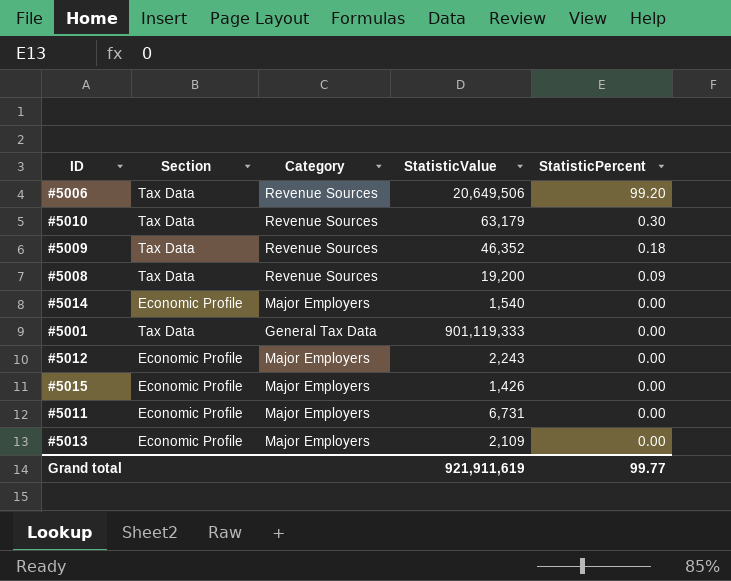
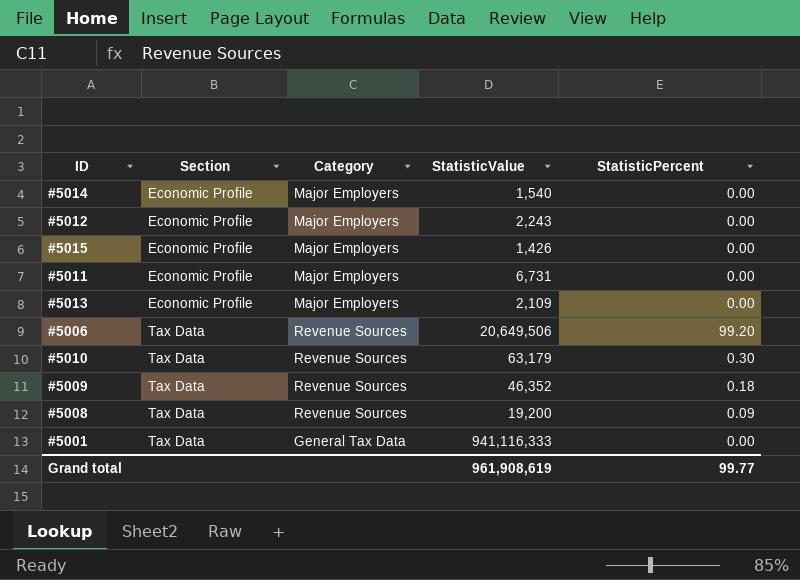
row order: StatisticPercent descending -> Section ascending
#5001 | StatisticValue: 901,119,333 -> 941,116,333
Grand total | StatisticValue: 921,911,619 -> 961,908,619

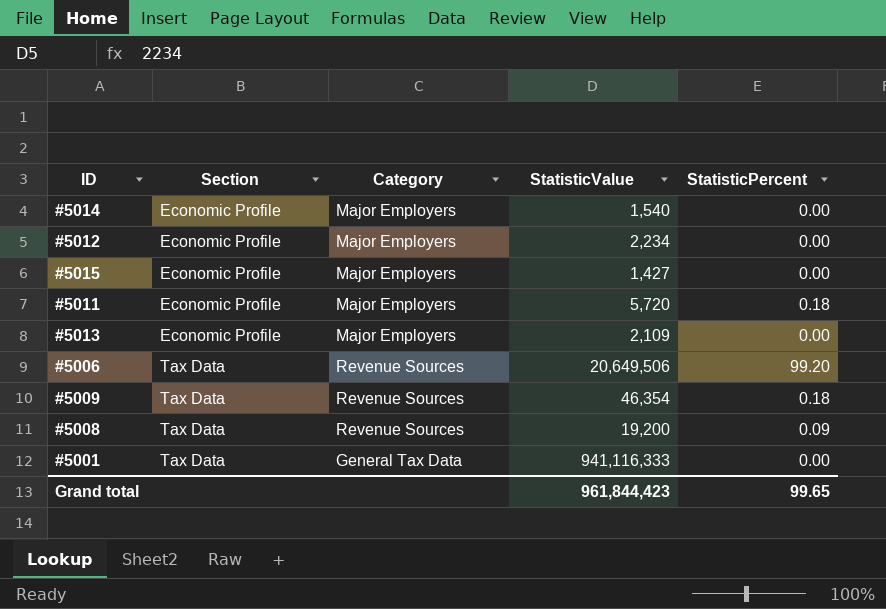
row #5010: Tax Data | Revenue Sources | 63,179 | 0.30 -> none
#5012 | StatisticValue: 2,243 -> 2,234
#5015 | StatisticValue: 1,426 -> 1,427
#5011 | StatisticValue: 6,731 -> 5,720
#5011 | StatisticPercent: 0.00 -> 0.18
#5009 | StatisticValue: 46,352 -> 46,354
Grand total | StatisticValue: 961,908,619 -> 961,844,423
Grand total | StatisticPercent: 99.77 -> 99.65

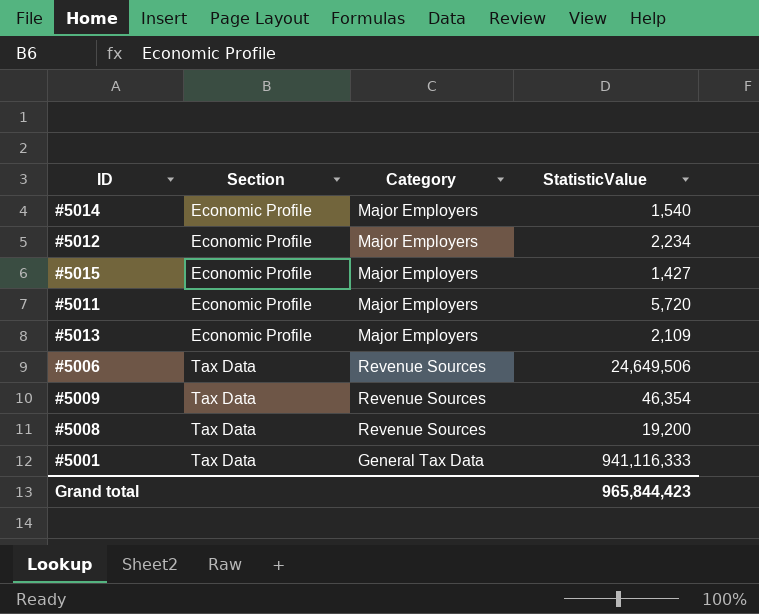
column StatisticPercent | position: 5 -> none
#5006 | StatisticValue: 20,649,506 -> 24,649,506
Grand total | StatisticValue: 961,844,423 -> 965,844,423

